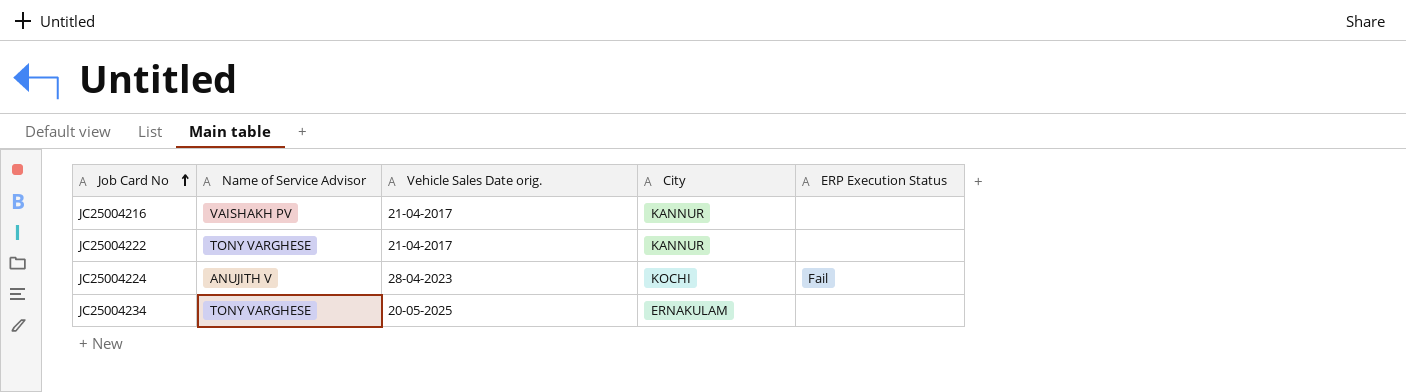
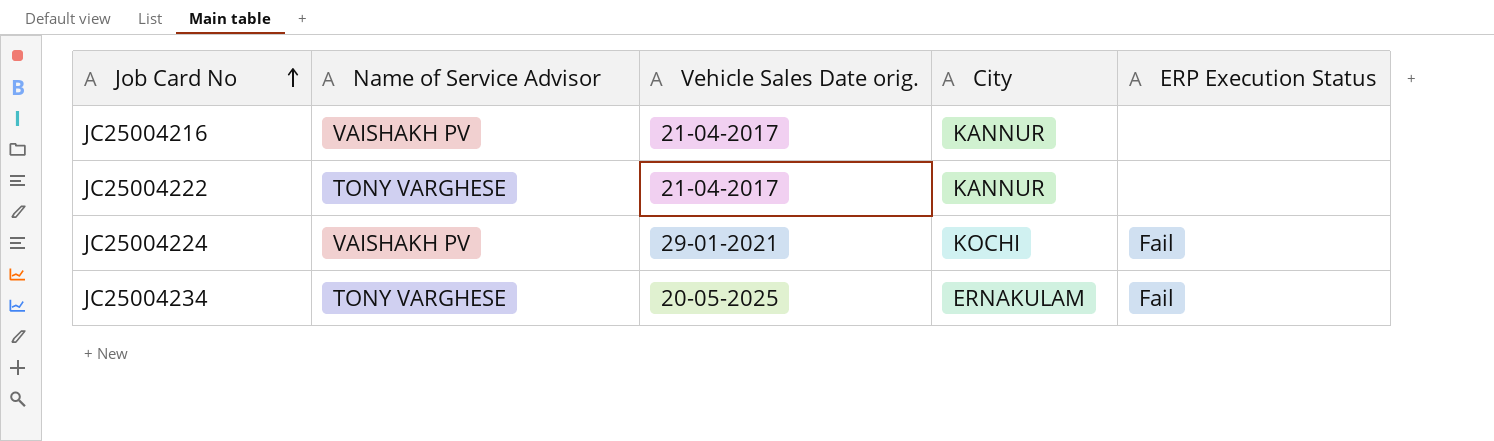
JC25004224 | Name of Service Advisor: ANUJITH V -> VAISHAKH PV
JC25004224 | Vehicle Sales Date orig.: 28-04-2023 -> 29-01-2021
JC25004234 | ERP Execution Status: none -> Fail

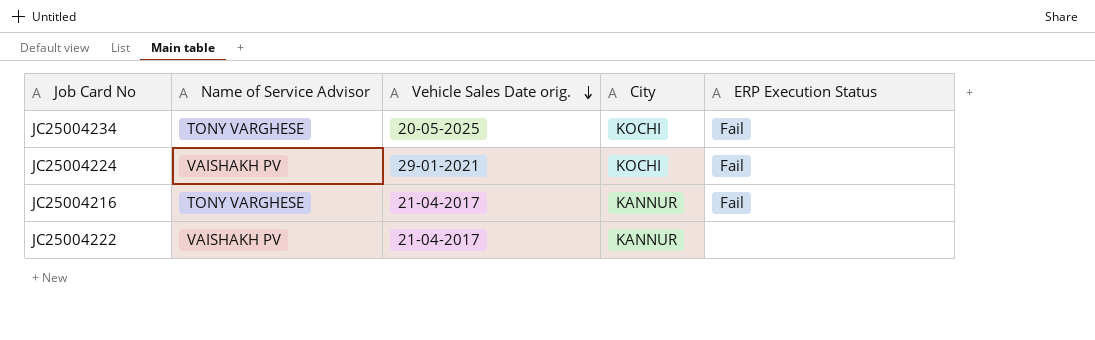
row order: Job Card No ascending -> Vehicle Sales Date orig. descending
JC25004234 | City: ERNAKULAM -> KOCHI
JC25004216 | Name of Service Advisor: VAISHAKH PV -> TONY VARGHESE
JC25004216 | ERP Execution Status: none -> Fail
JC25004222 | Name of Service Advisor: TONY VARGHESE -> VAISHAKH PV

